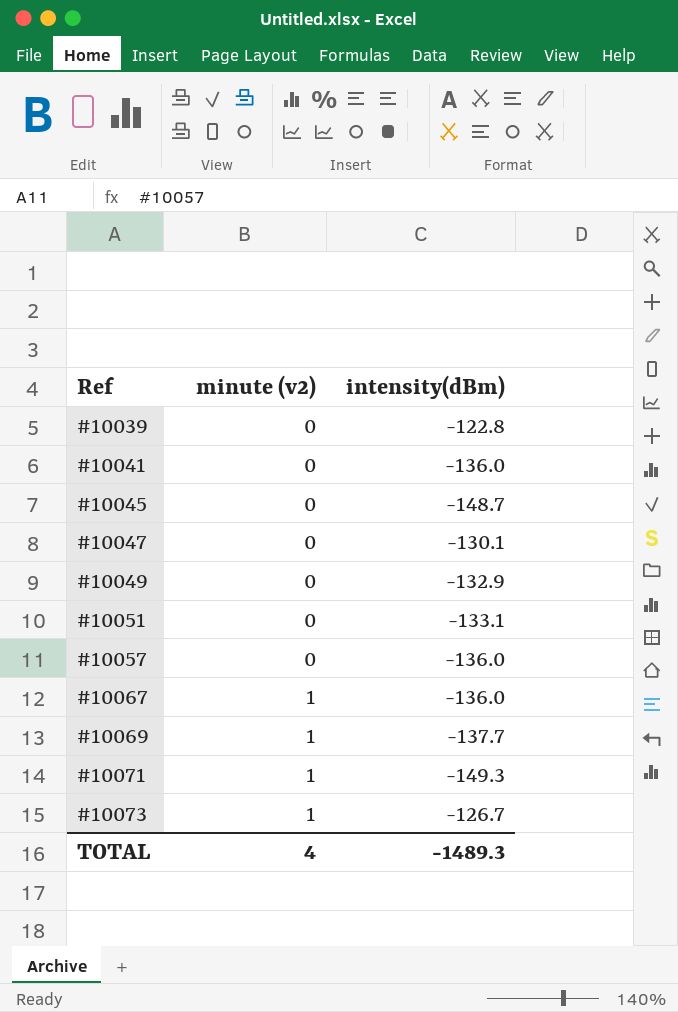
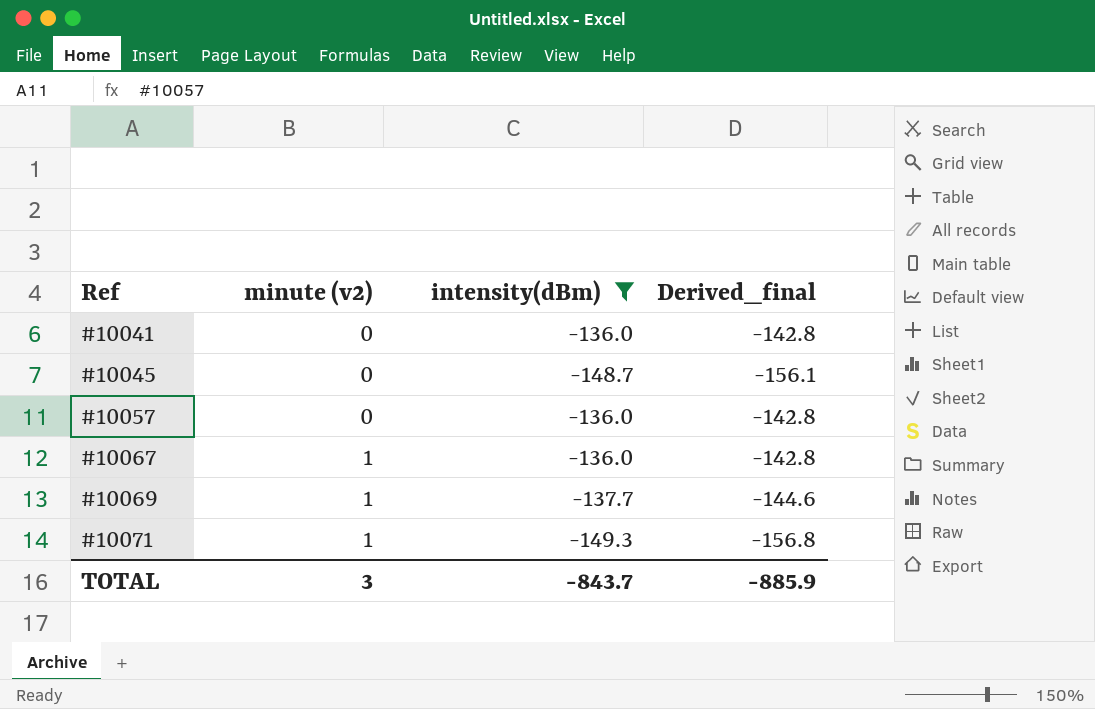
filter: none -> intensity(dBm) <= -136.0
column Derived_final | formula: none -> [intensity(dBm)] * 1.05
TOTAL | minute (v2): 4 -> 3
TOTAL | intensity(dBm): -1489.3 -> -843.7

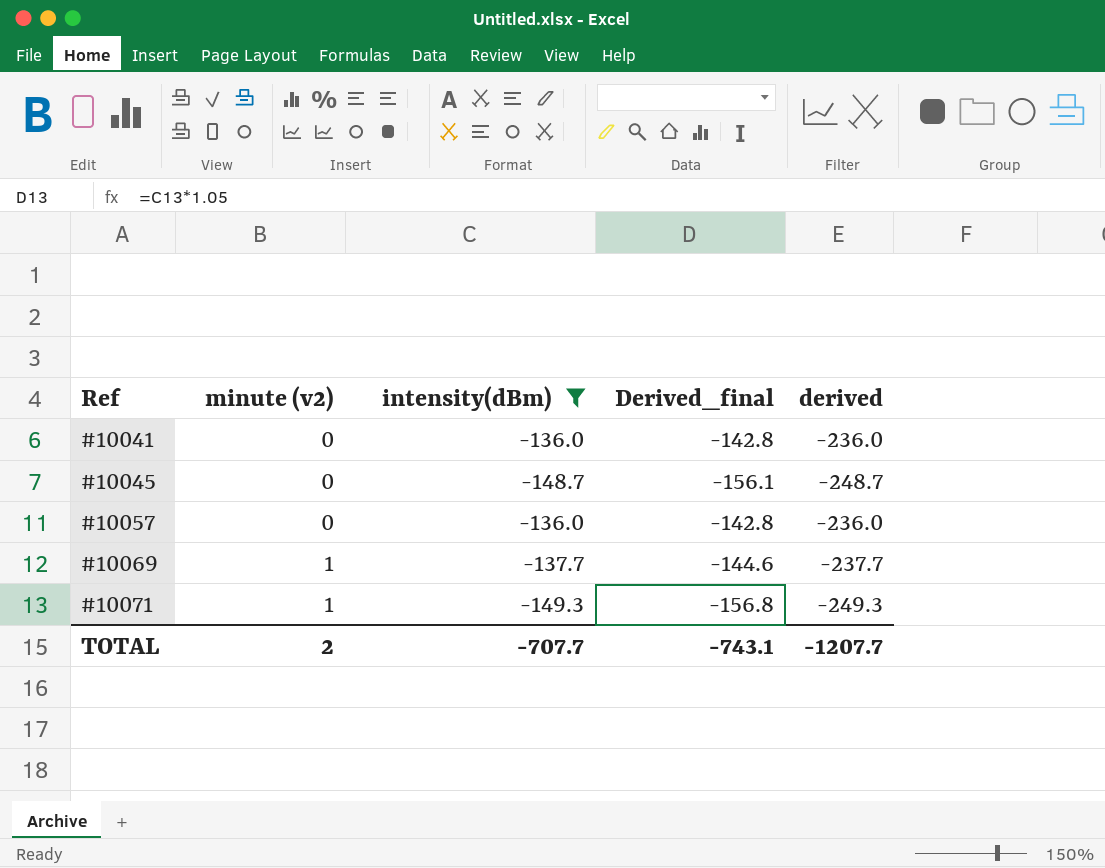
column derived | formula: none -> [intensity(dBm)] - 100
row #10067: 1 | -136.0 | -142.8 -> none
TOTAL | minute (v2): 3 -> 2
TOTAL | intensity(dBm): -843.7 -> -707.7
TOTAL | Derived_final: -885.9 -> -743.1

